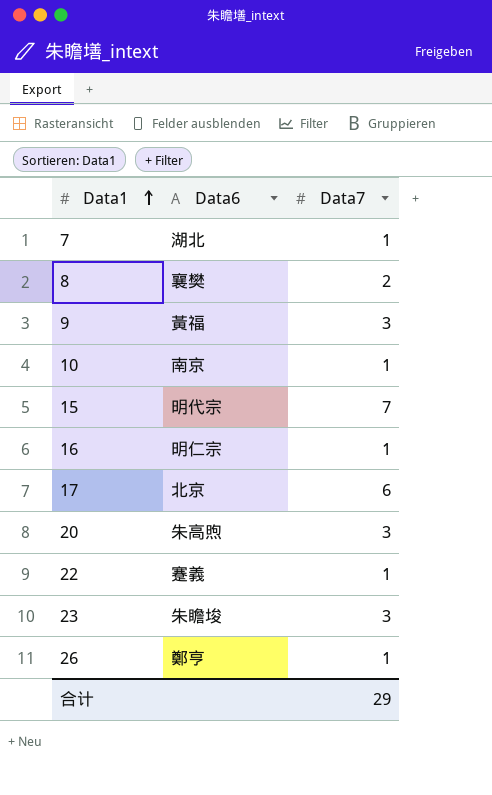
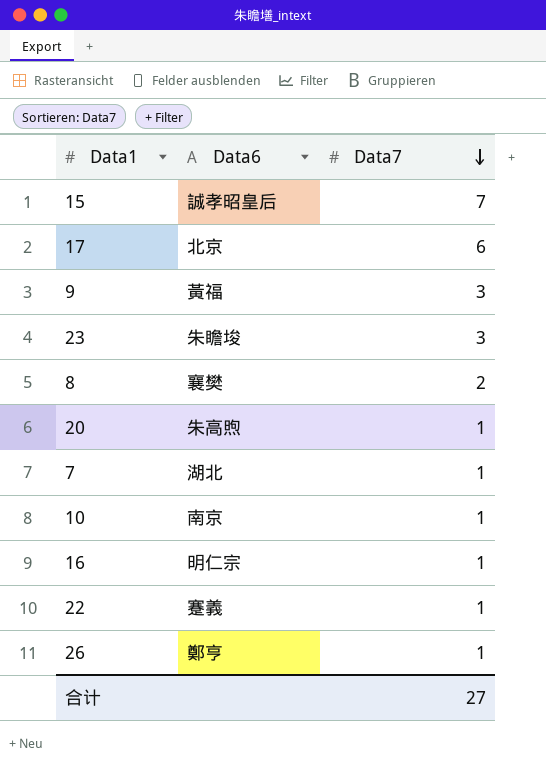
row order: Data1 ascending -> Data7 descending
15 | Data6: 明代宗 -> 誠孝昭皇后
20 | Data7: 3 -> 1
合计 | Data7: 29 -> 27

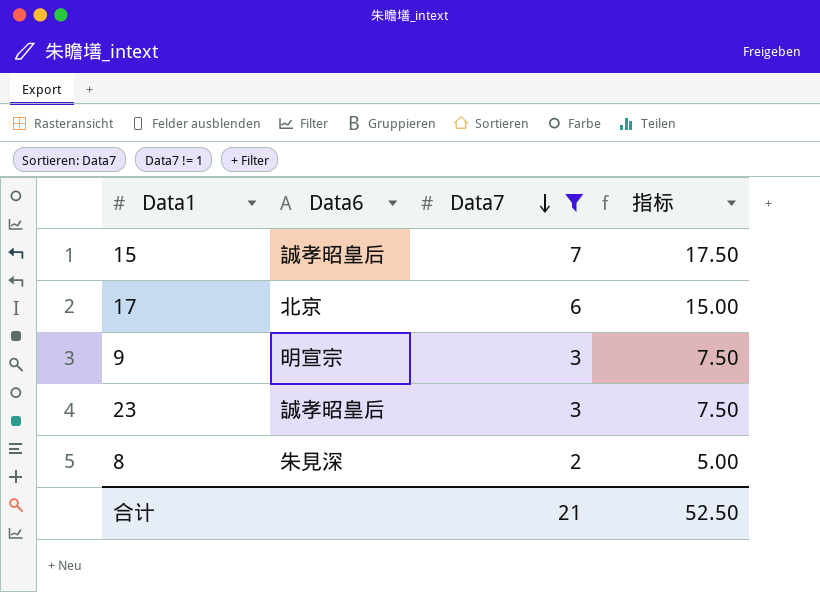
filter: none -> Data7 != 1
column 指标 | formula: none -> [Data7] * 2.5
9 | Data6: 黃福 -> 明宣宗
23 | Data6: 朱瞻埈 -> 誠孝昭皇后
8 | Data6: 襄樊 -> 朱見深
合计 | Data7: 27 -> 21

